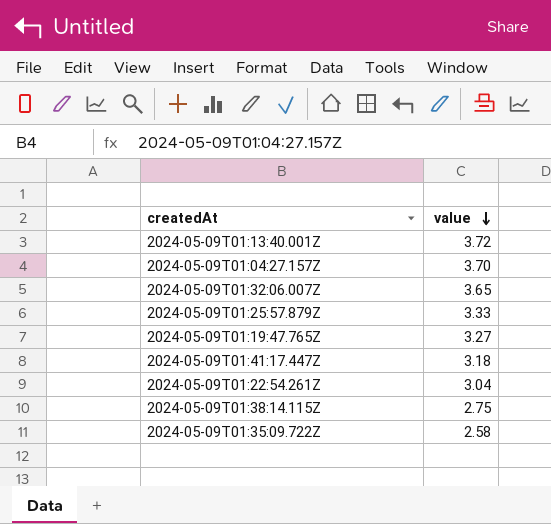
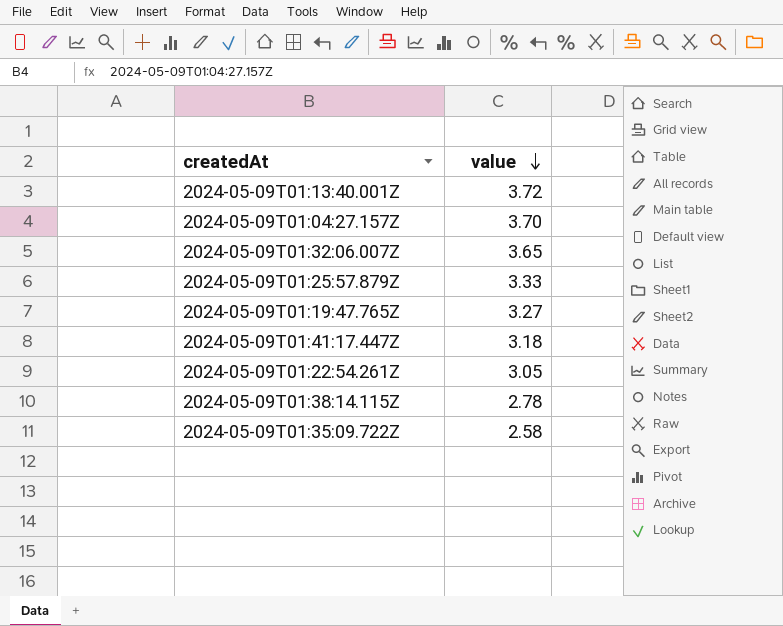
2024-05-09T01:22:54.261Z | value: 3.04 -> 3.05
2024-05-09T01:38:14.115Z | value: 2.75 -> 2.78

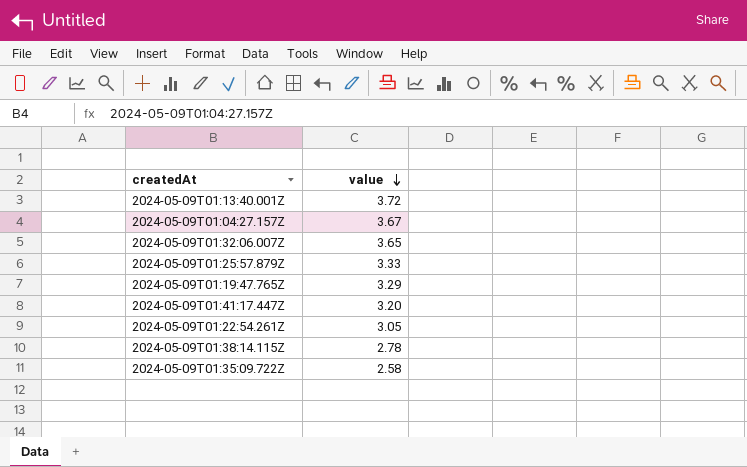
2024-05-09T01:04:27.157Z | value: 3.70 -> 3.67
2024-05-09T01:19:47.765Z | value: 3.27 -> 3.29
2024-05-09T01:41:17.447Z | value: 3.18 -> 3.20

